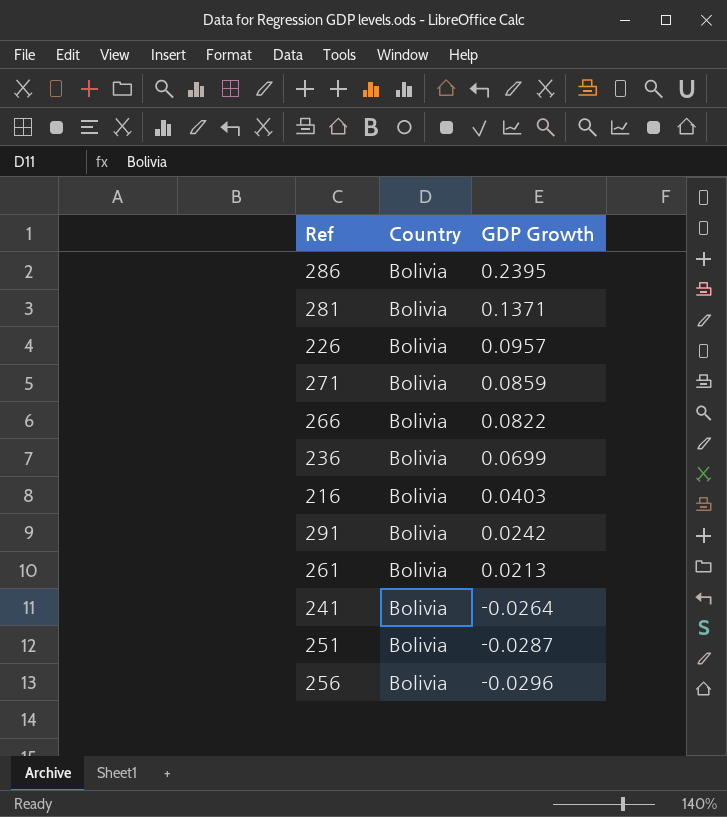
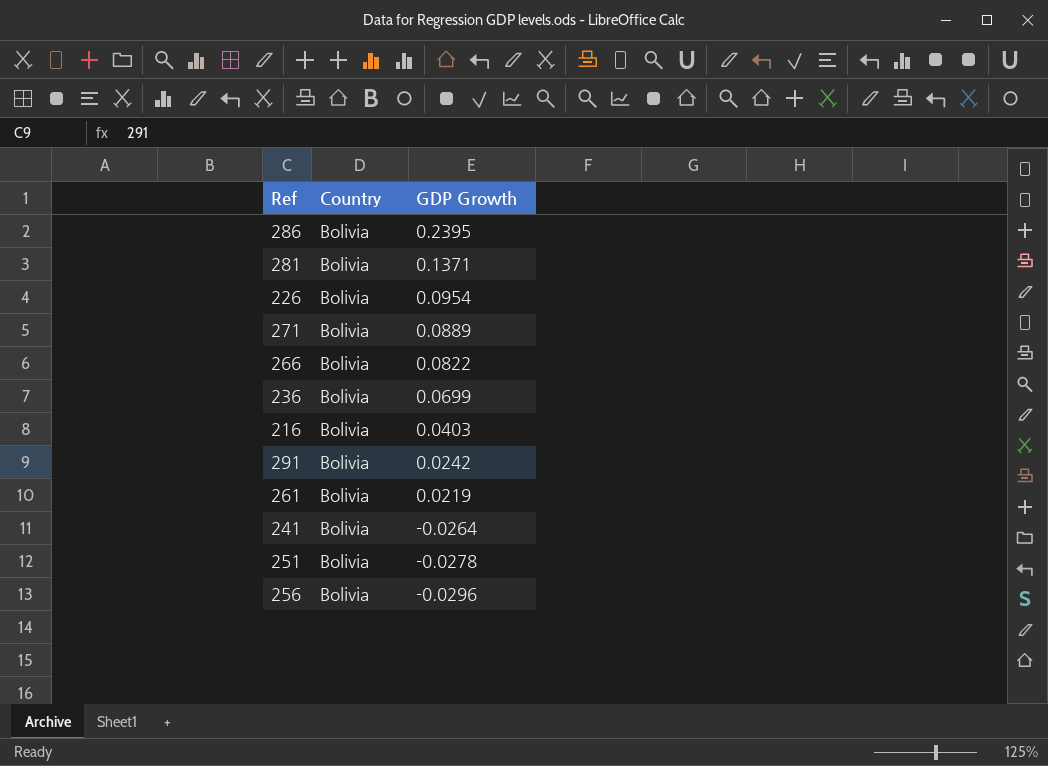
226 | GDP Growth: 0.0957 -> 0.0954
271 | GDP Growth: 0.0859 -> 0.0889
261 | GDP Growth: 0.0213 -> 0.0219
251 | GDP Growth: -0.0287 -> -0.0278

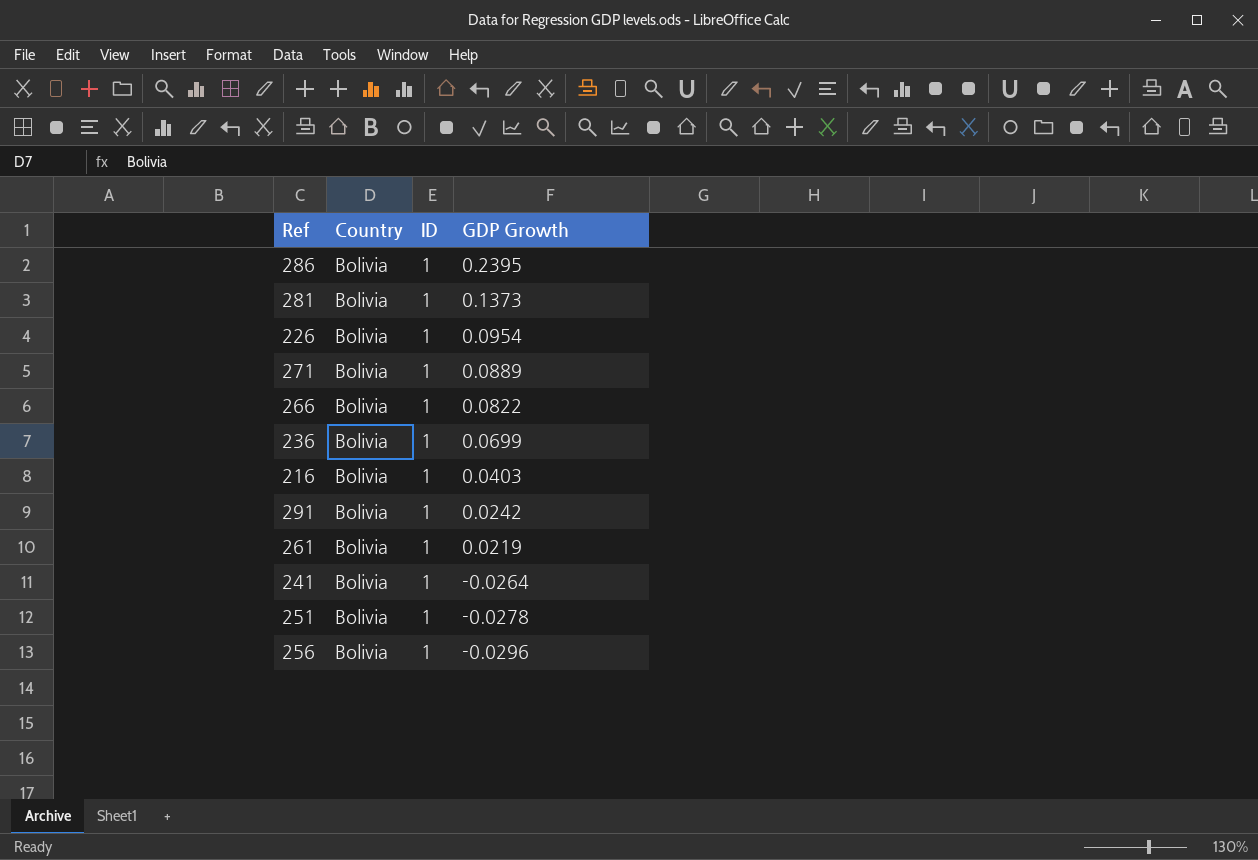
column ID | position: none -> 3
281 | GDP Growth: 0.1371 -> 0.1373

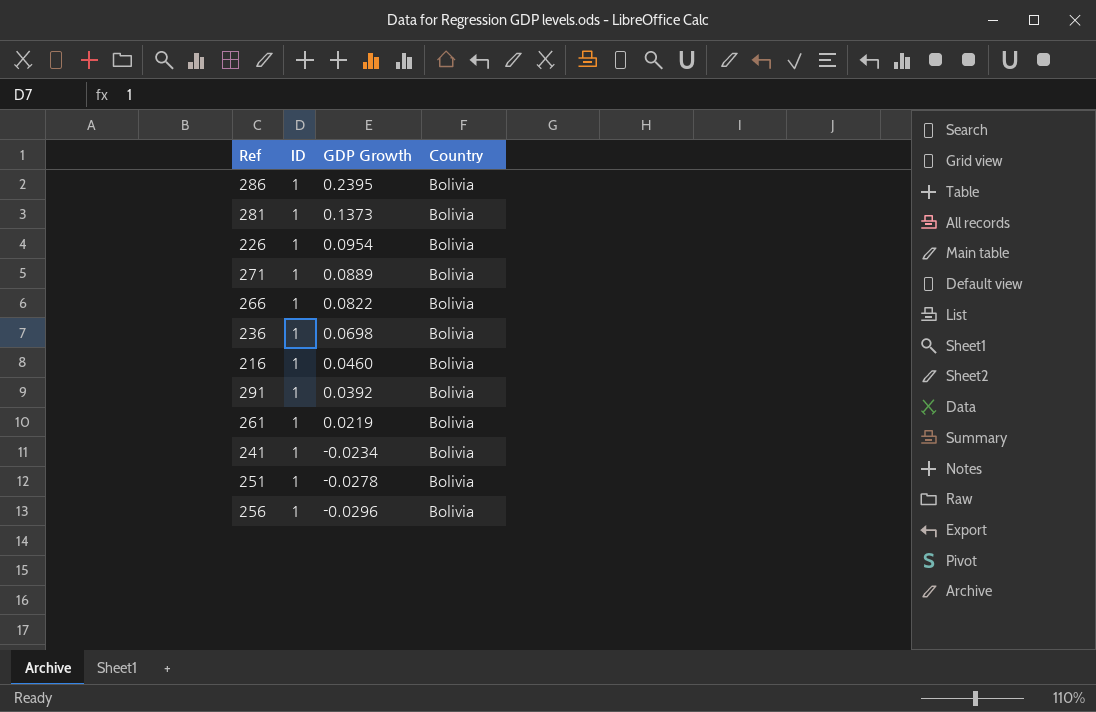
column Country | position: 2 -> 4
236 | GDP Growth: 0.0699 -> 0.0698
216 | GDP Growth: 0.0403 -> 0.0460
291 | GDP Growth: 0.0242 -> 0.0392
241 | GDP Growth: -0.0264 -> -0.0234

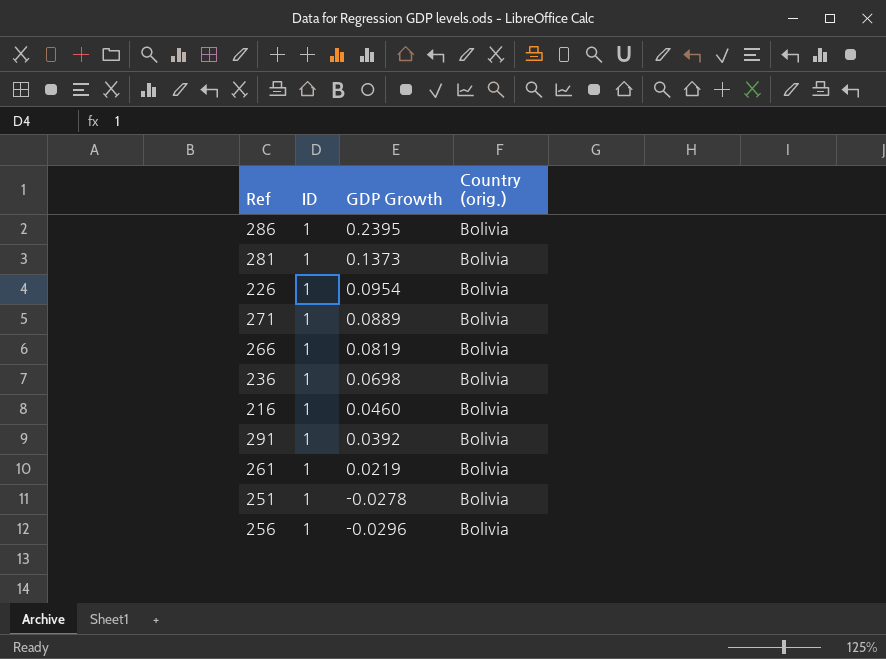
column name: Country -> Country (orig.)
row 241: 1 | -0.0234 | Bolivia -> none
266 | GDP Growth: 0.0822 -> 0.0819

